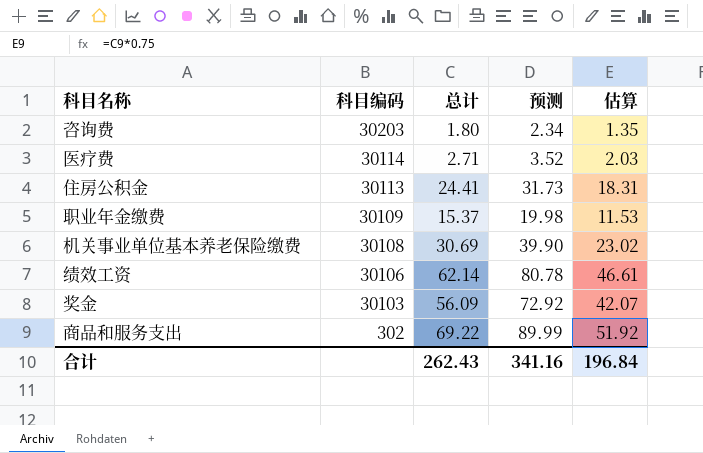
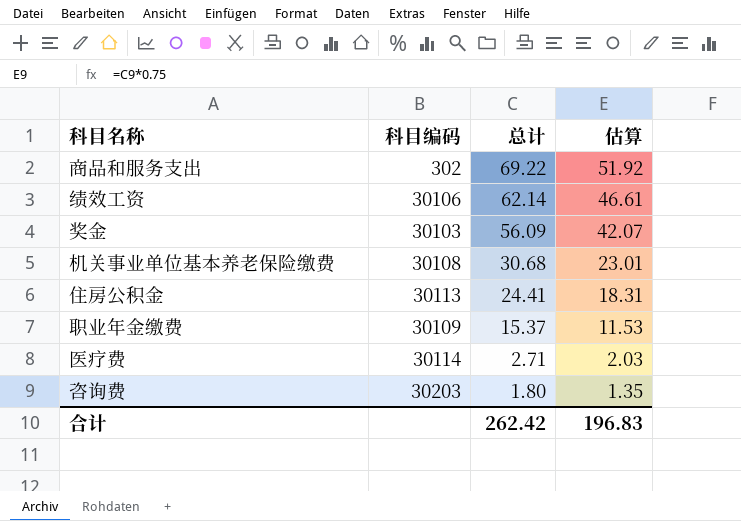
row order: 科目编码 descending -> 总计 descending
column 预测 | formula: [总计] * 1.3 -> none
机关事业单位基本养老保险缴费 | 总计: 30.69 -> 30.68
机关事业单位基本养老保险缴费 | 估算: 23.02 -> 23.01
合计 | 总计: 262.43 -> 262.42
合计 | 估算: 196.84 -> 196.83

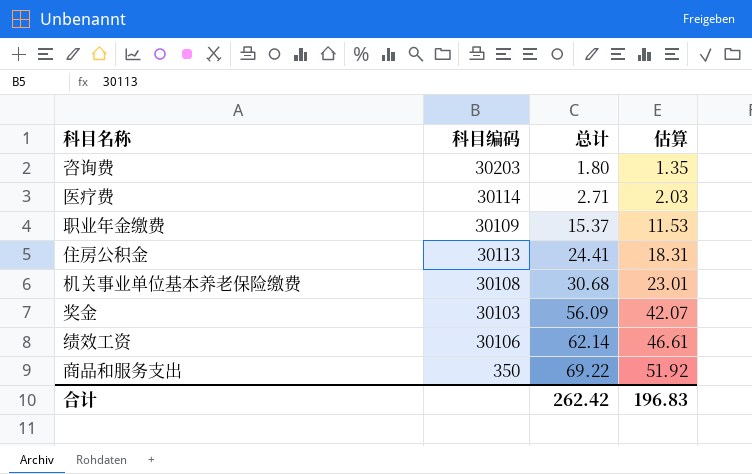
row order: 总计 descending -> 总计 ascending
商品和服务支出 | 科目编码: 302 -> 350

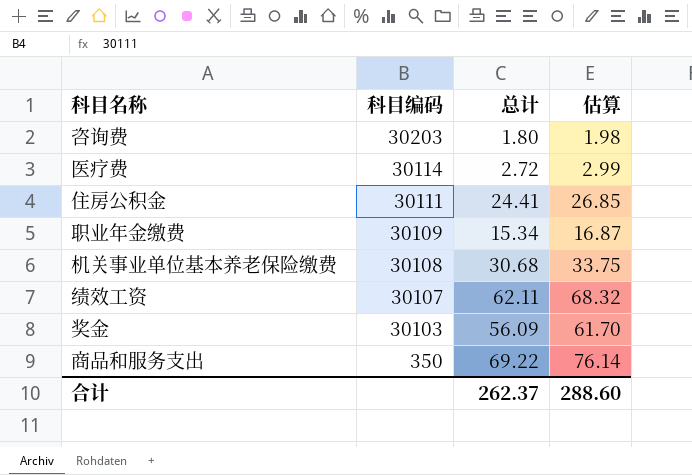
row order: 总计 ascending -> 科目编码 descending
column 估算 | formula: [总计] * 0.75 -> [总计] * 1.1
医疗费 | 总计: 2.71 -> 2.72
住房公积金 | 科目编码: 30113 -> 30111
职业年金缴费 | 总计: 15.37 -> 15.34
绩效工资 | 科目编码: 30106 -> 30107
绩效工资 | 总计: 62.14 -> 62.11
合计 | 总计: 262.42 -> 262.37
合计 | 估算: 196.83 -> 288.60

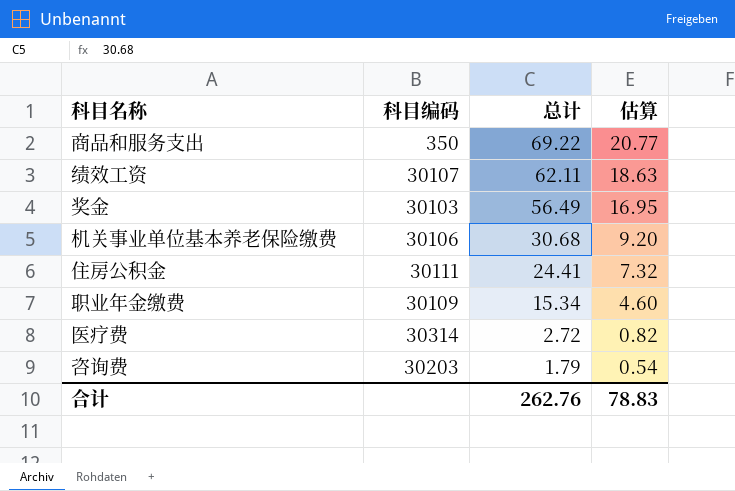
row order: 科目编码 descending -> 总计 descending
column 估算 | formula: [总计] * 1.1 -> [总计] * 0.3
奖金 | 总计: 56.09 -> 56.49
机关事业单位基本养老保险缴费 | 科目编码: 30108 -> 30106
医疗费 | 科目编码: 30114 -> 30314
咨询费 | 总计: 1.80 -> 1.79
合计 | 总计: 262.37 -> 262.76
合计 | 估算: 288.60 -> 78.83

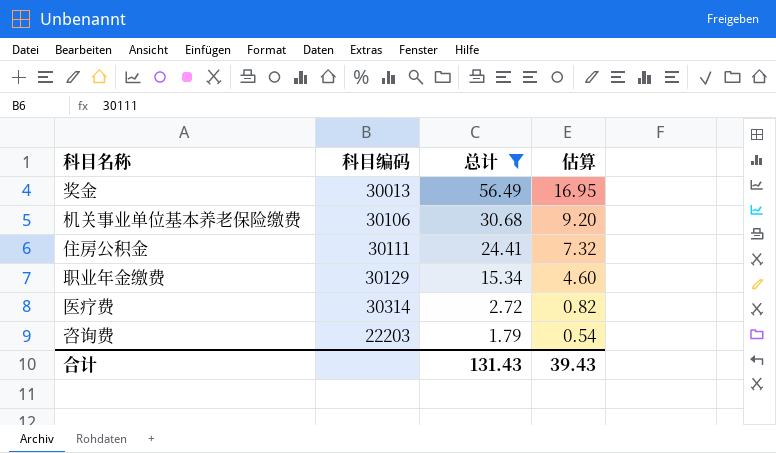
filter: none -> 总计 <= 56.49
奖金 | 科目编码: 30103 -> 30013
职业年金缴费 | 科目编码: 30109 -> 30129
咨询费 | 科目编码: 30203 -> 22203
合计 | 总计: 262.76 -> 131.43
合计 | 估算: 78.83 -> 39.43

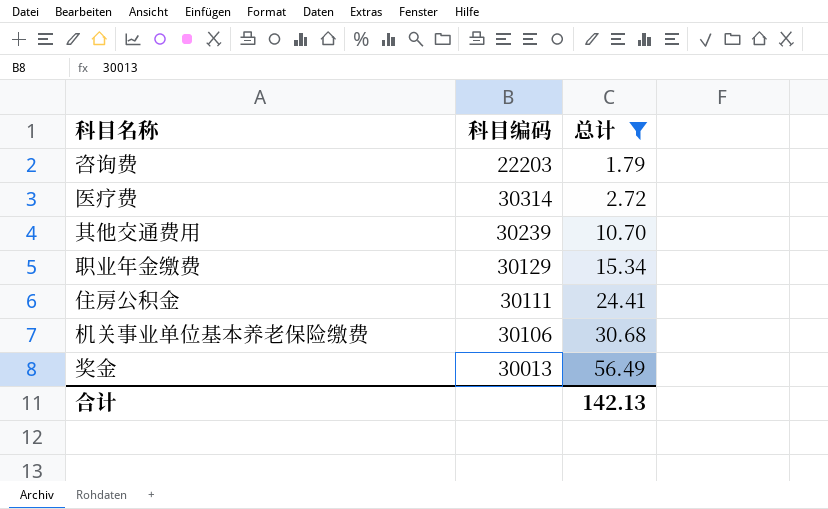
row order: 总计 descending -> 总计 ascending
column 估算 | formula: [总计] * 0.3 -> none
row 其他交通费用: none -> 30239 | 10.70
合计 | 总计: 131.43 -> 142.13

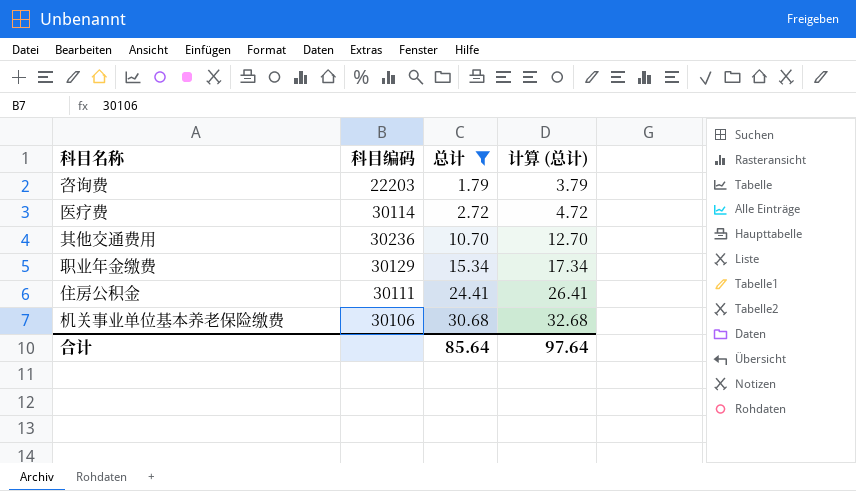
column 计算 (总计) | formula: none -> [总计] + 2
row 奖金: 30013 | 56.49 -> none
医疗费 | 科目编码: 30314 -> 30114
其他交通费用 | 科目编码: 30239 -> 30236
合计 | 总计: 142.13 -> 85.64

